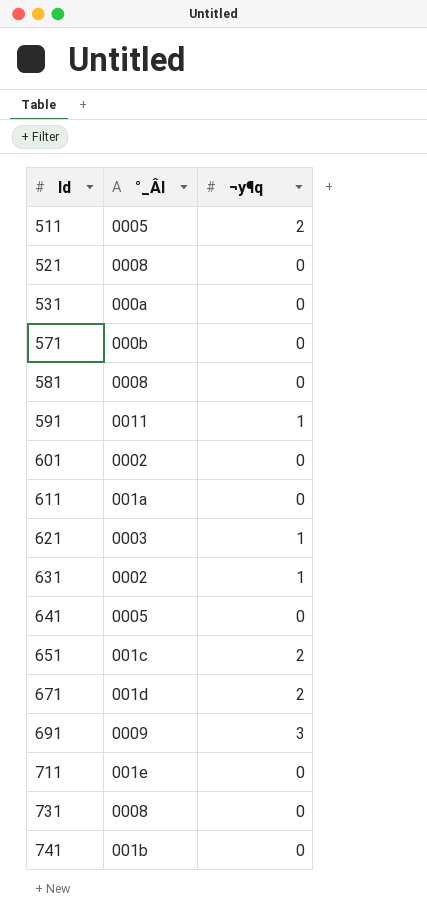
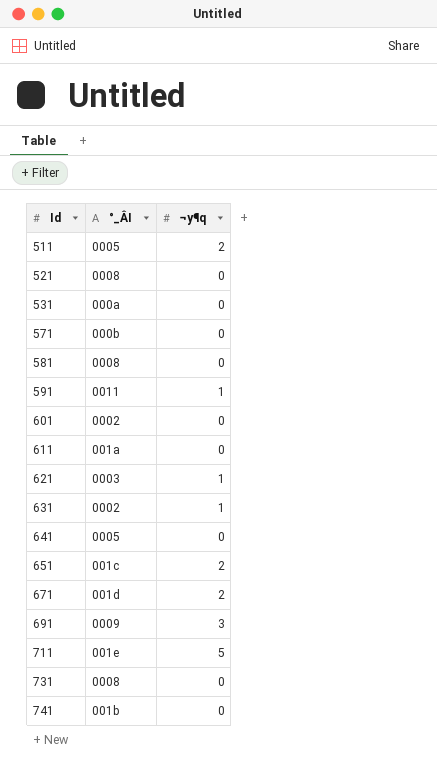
711 | ¬y¶q: 0 -> 5

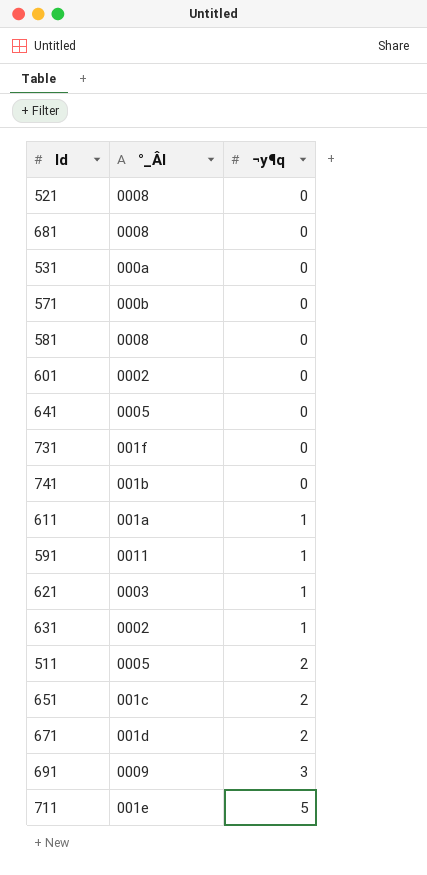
row order: Id ascending -> ¬y¶q ascending
row 681: none -> 0008 | 0
731 | °_ÂI: 0008 -> 001f
611 | ¬y¶q: 0 -> 1

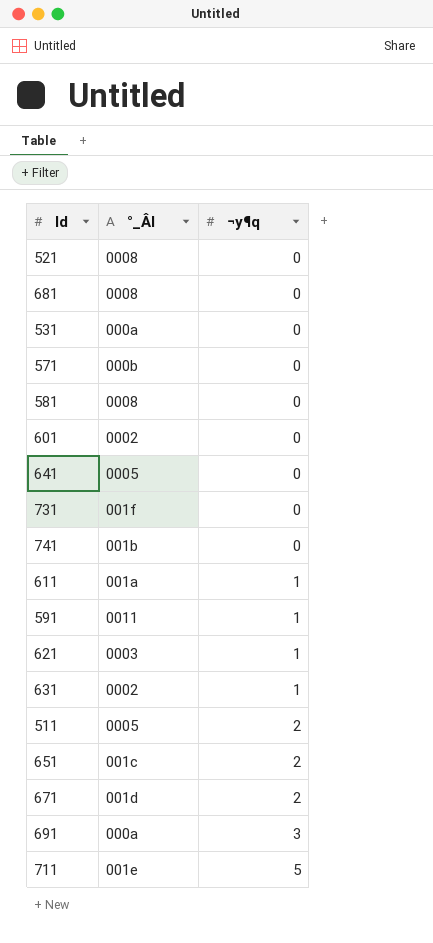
691 | °_ÂI: 0009 -> 000a

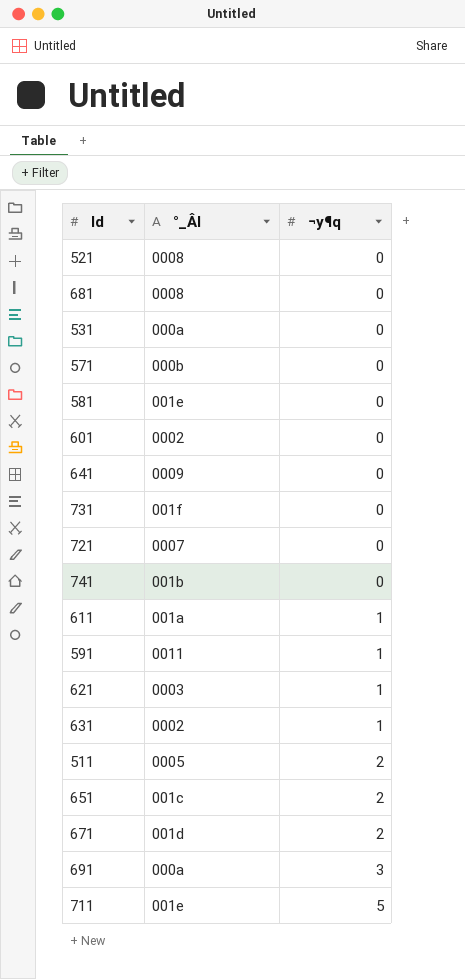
581 | °_ÂI: 0008 -> 001e
641 | °_ÂI: 0005 -> 0009
row 721: none -> 0007 | 0

